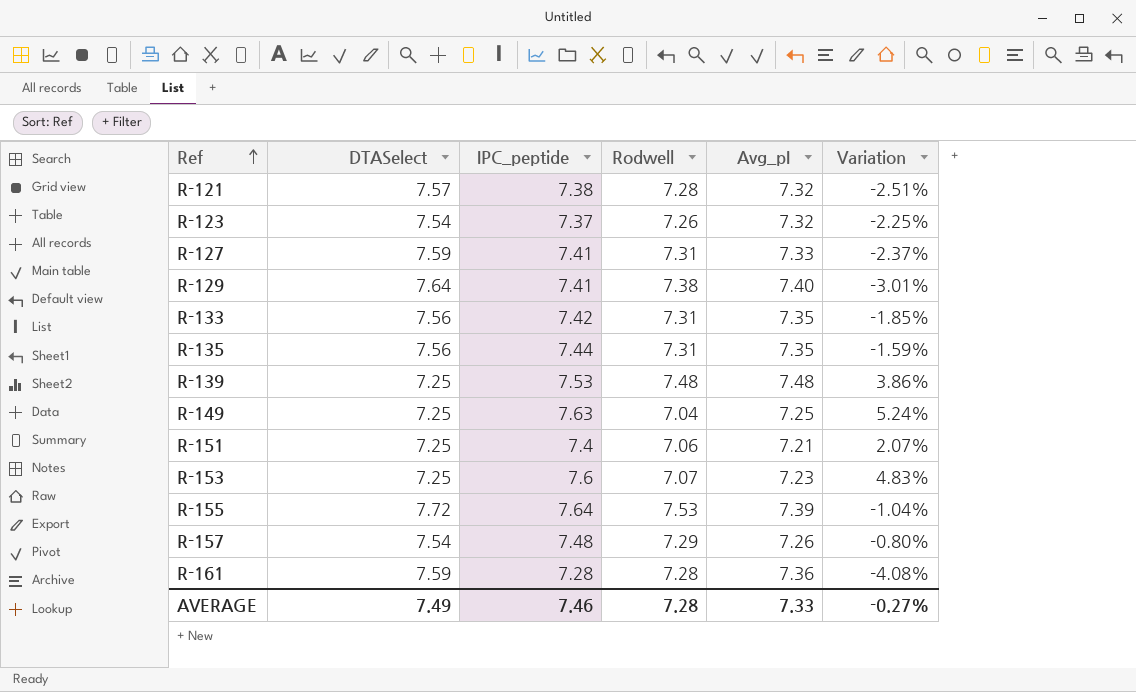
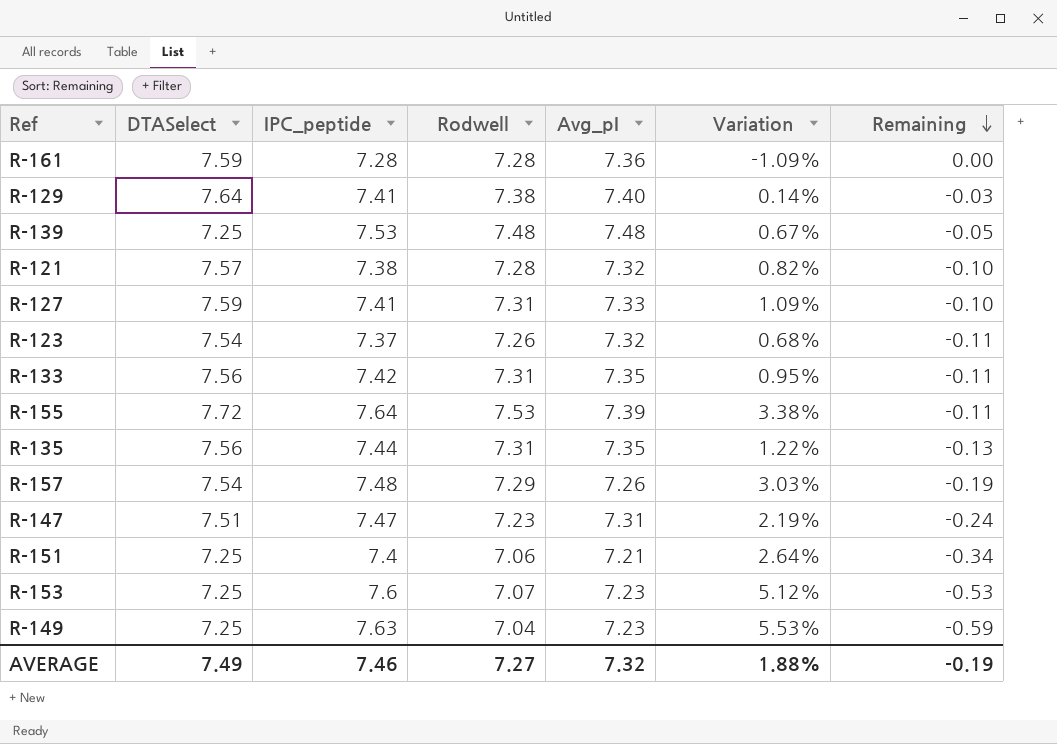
row order: Ref ascending -> Remaining descending
column Variation | formula: ([IPC_peptide] - [DTASelect]) / [DTASelect] -> ([IPC_peptide] - [Avg_pI]) / [Avg_pI]
column Remaining | formula: none -> [Rodwell] - [IPC_peptide]
row R-147: none -> 7.51 | 7.47 | 7.23 | 7.31 | 2.19% | -0.24
R-149 | Avg_pI: 7.25 -> 7.23
AVERAGE | Rodwell: 7.28 -> 7.27
AVERAGE | Avg_pI: 7.33 -> 7.32
AVERAGE | Variation: -0.27% -> 1.88%

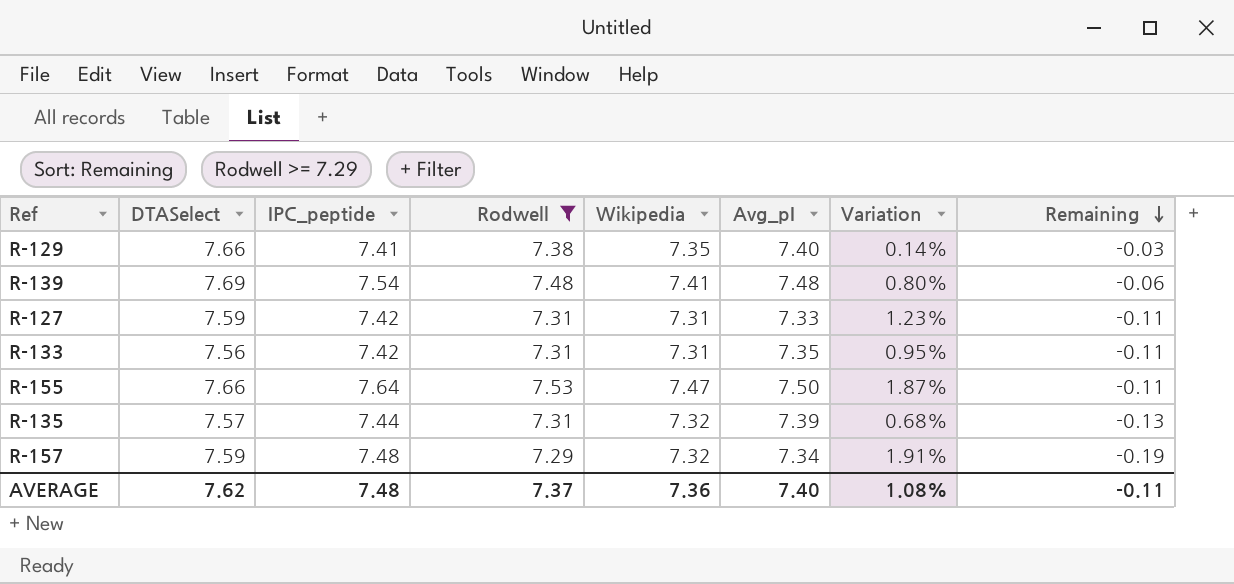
filter: none -> Rodwell >= 7.29
column Wikipedia | position: none -> 5
R-129 | DTASelect: 7.64 -> 7.66
R-139 | DTASelect: 7.25 -> 7.69
R-139 | IPC_peptide: 7.53 -> 7.54
R-139 | Variation: 0.67% -> 0.80%
R-139 | Remaining: -0.05 -> -0.06
R-127 | IPC_peptide: 7.41 -> 7.42
R-127 | Variation: 1.09% -> 1.23%
R-127 | Remaining: -0.10 -> -0.11
R-155 | DTASelect: 7.72 -> 7.66
R-155 | Avg_pI: 7.39 -> 7.50
R-155 | Variation: 3.38% -> 1.87%
R-135 | DTASelect: 7.56 -> 7.57
R-135 | Avg_pI: 7.35 -> 7.39
R-135 | Variation: 1.22% -> 0.68%
R-157 | DTASelect: 7.54 -> 7.59
R-157 | Avg_pI: 7.26 -> 7.34
R-157 | Variation: 3.03% -> 1.91%
AVERAGE | DTASelect: 7.49 -> 7.62
AVERAGE | IPC_peptide: 7.46 -> 7.48
AVERAGE | Rodwell: 7.27 -> 7.37
AVERAGE | Avg_pI: 7.32 -> 7.40
AVERAGE | Variation: 1.88% -> 1.08%
AVERAGE | Remaining: -0.19 -> -0.11

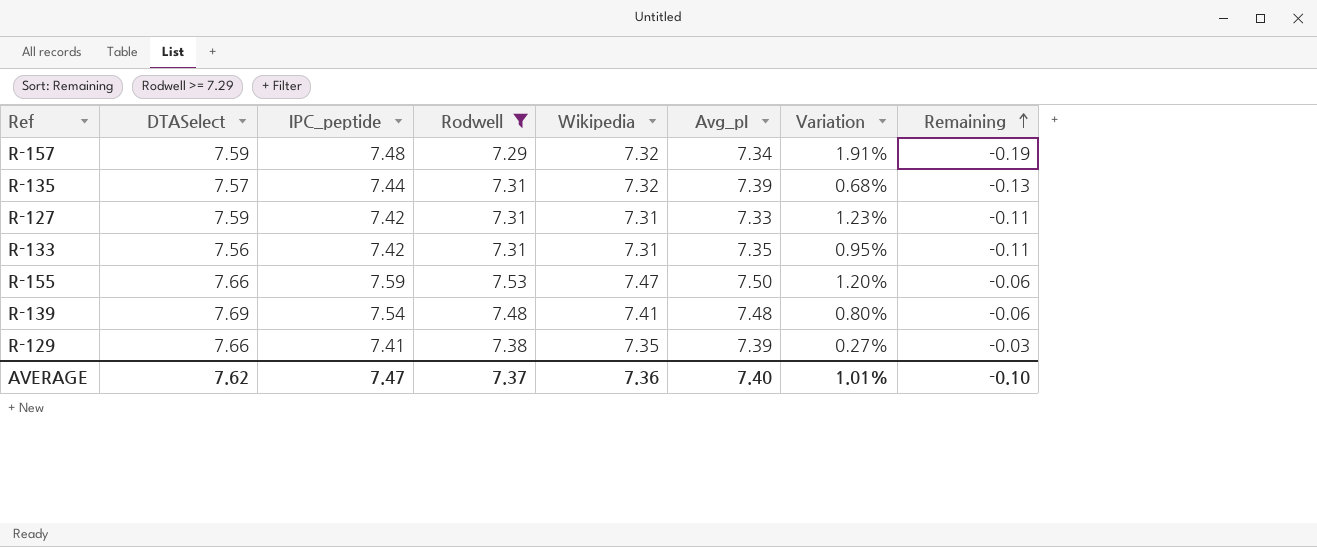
row order: Remaining descending -> Remaining ascending
R-155 | IPC_peptide: 7.64 -> 7.59
R-155 | Variation: 1.87% -> 1.20%
R-155 | Remaining: -0.11 -> -0.06
R-129 | Avg_pI: 7.40 -> 7.39
R-129 | Variation: 0.14% -> 0.27%
AVERAGE | IPC_peptide: 7.48 -> 7.47
AVERAGE | Variation: 1.08% -> 1.01%
AVERAGE | Remaining: -0.11 -> -0.10

